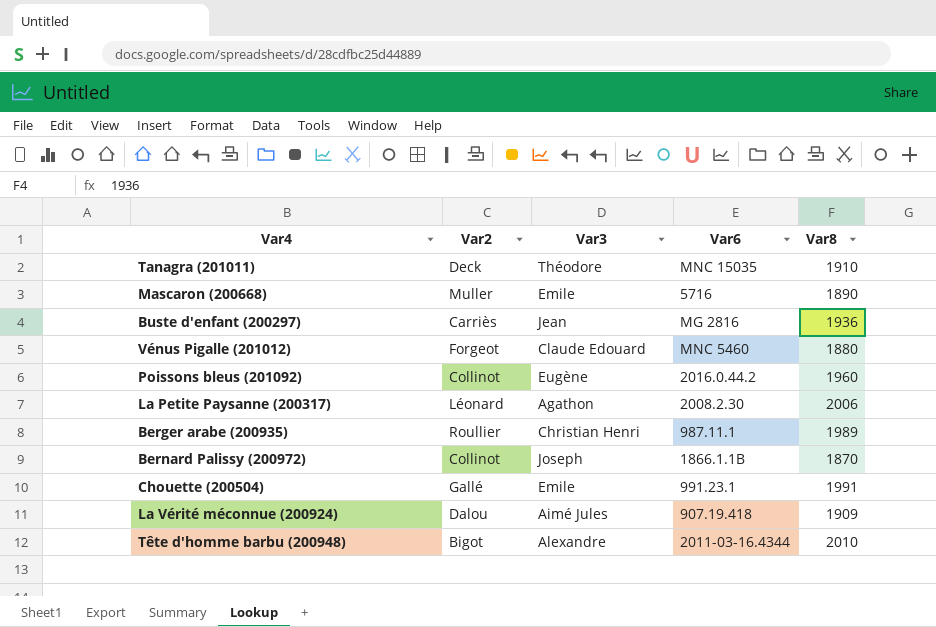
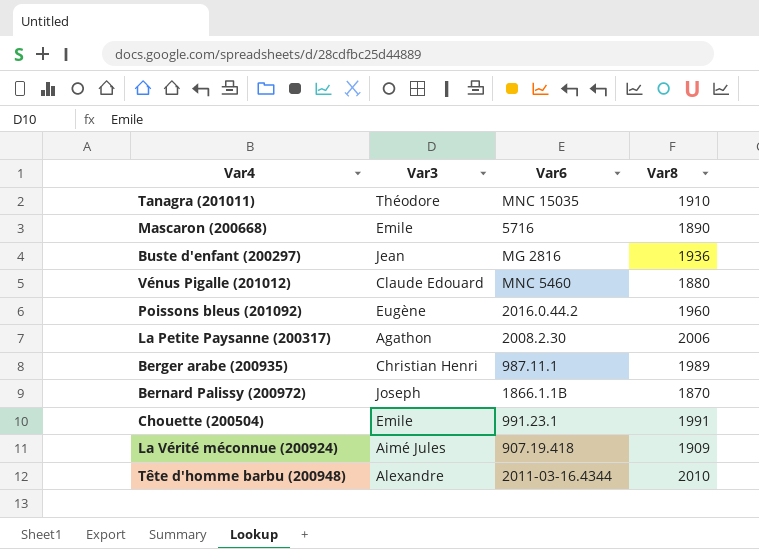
column Var2 | position: 2 -> none

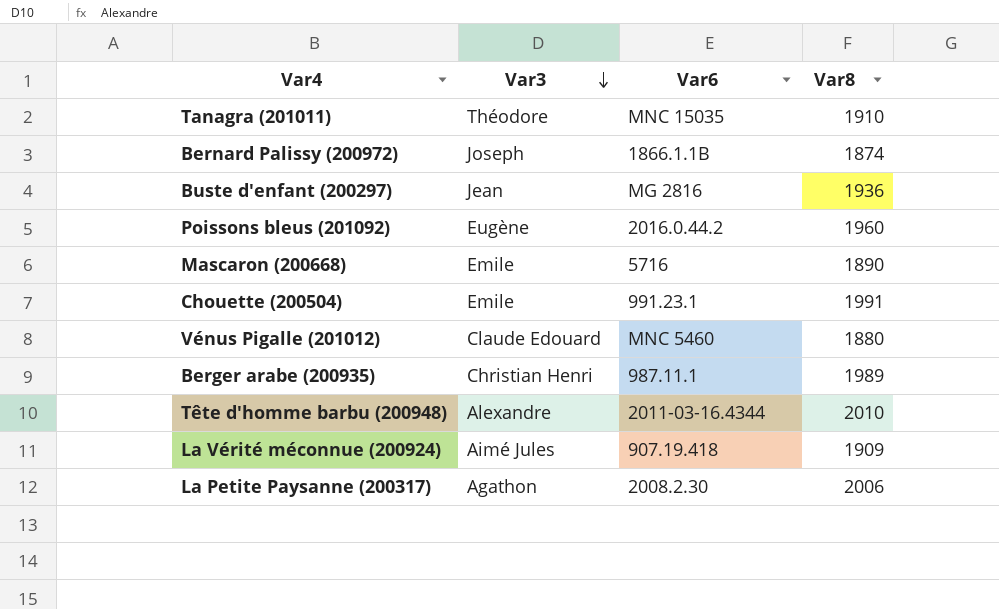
row order: none -> Var3 descending
Bernard Palissy (200972) | Var8: 1870 -> 1874

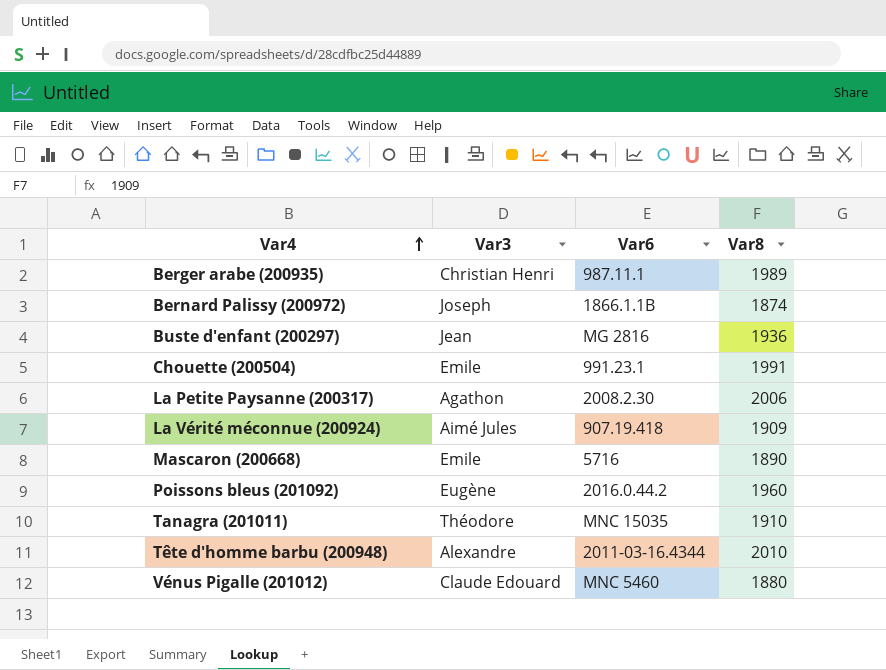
row order: Var3 descending -> Var4 ascending

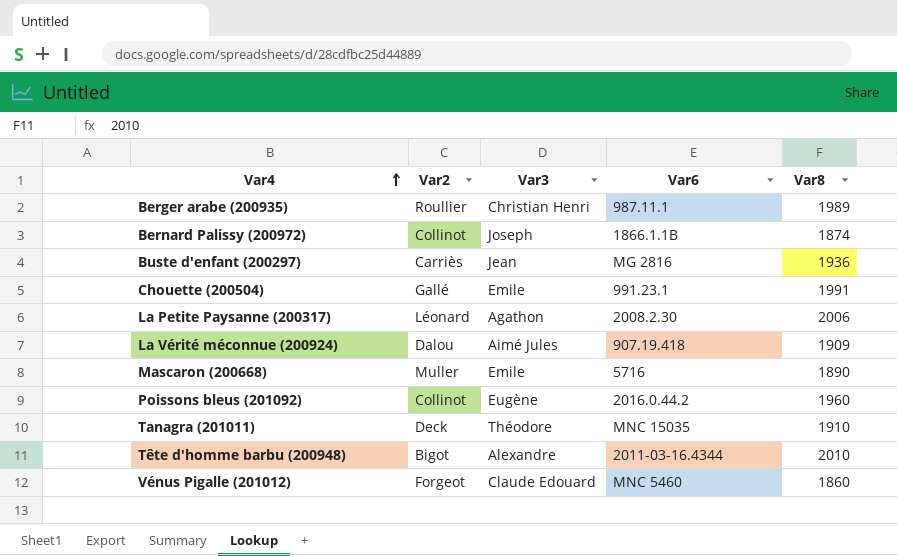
column Var2 | position: none -> 2
Vénus Pigalle (201012) | Var8: 1880 -> 1860

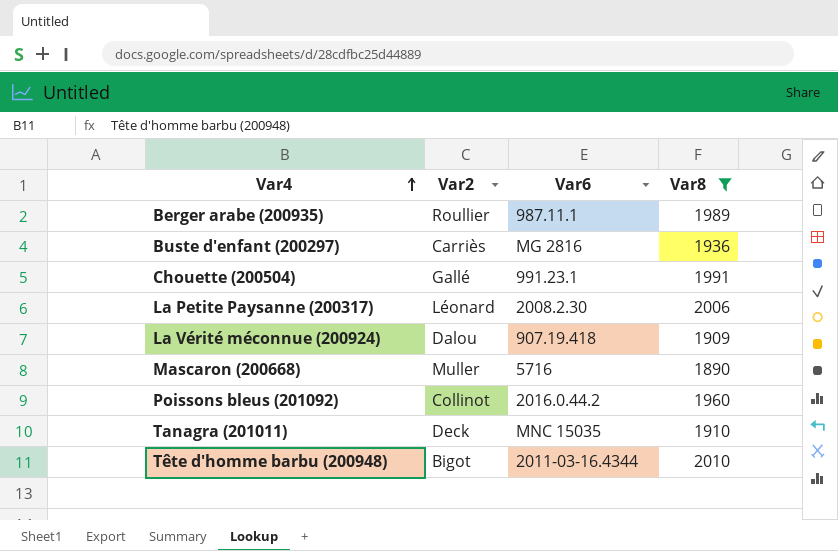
filter: none -> Var8 >= 1890
column Var3 | position: 3 -> none

